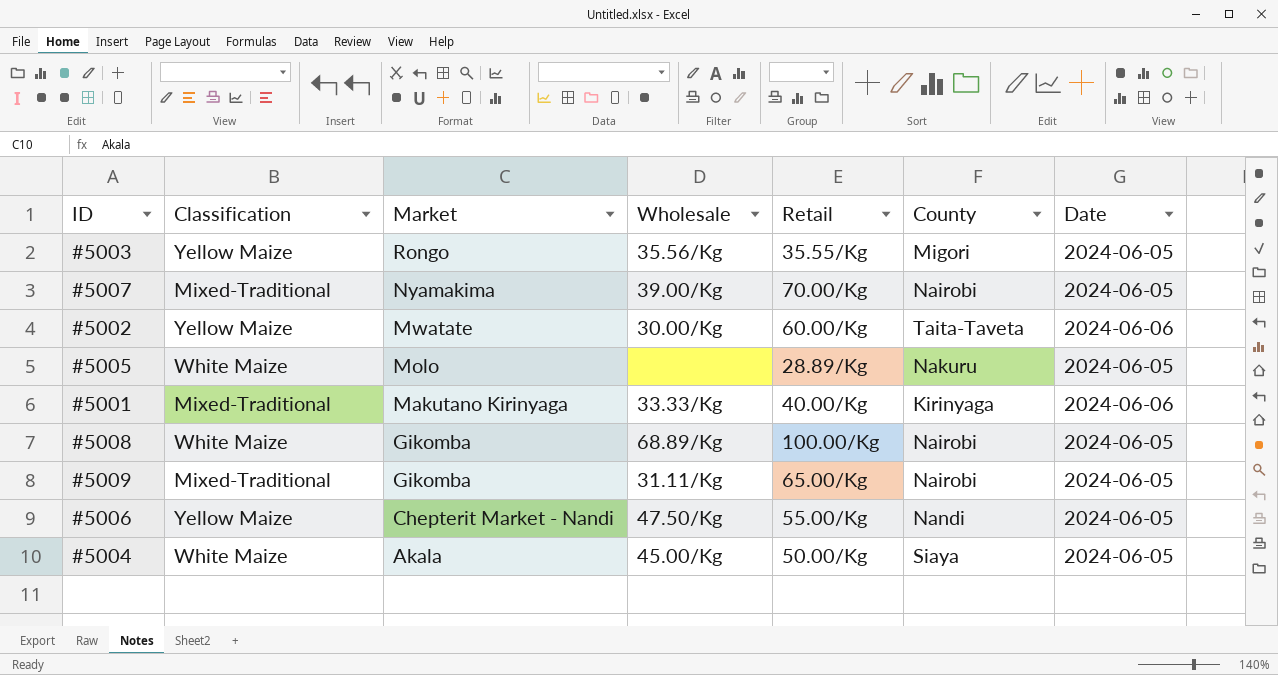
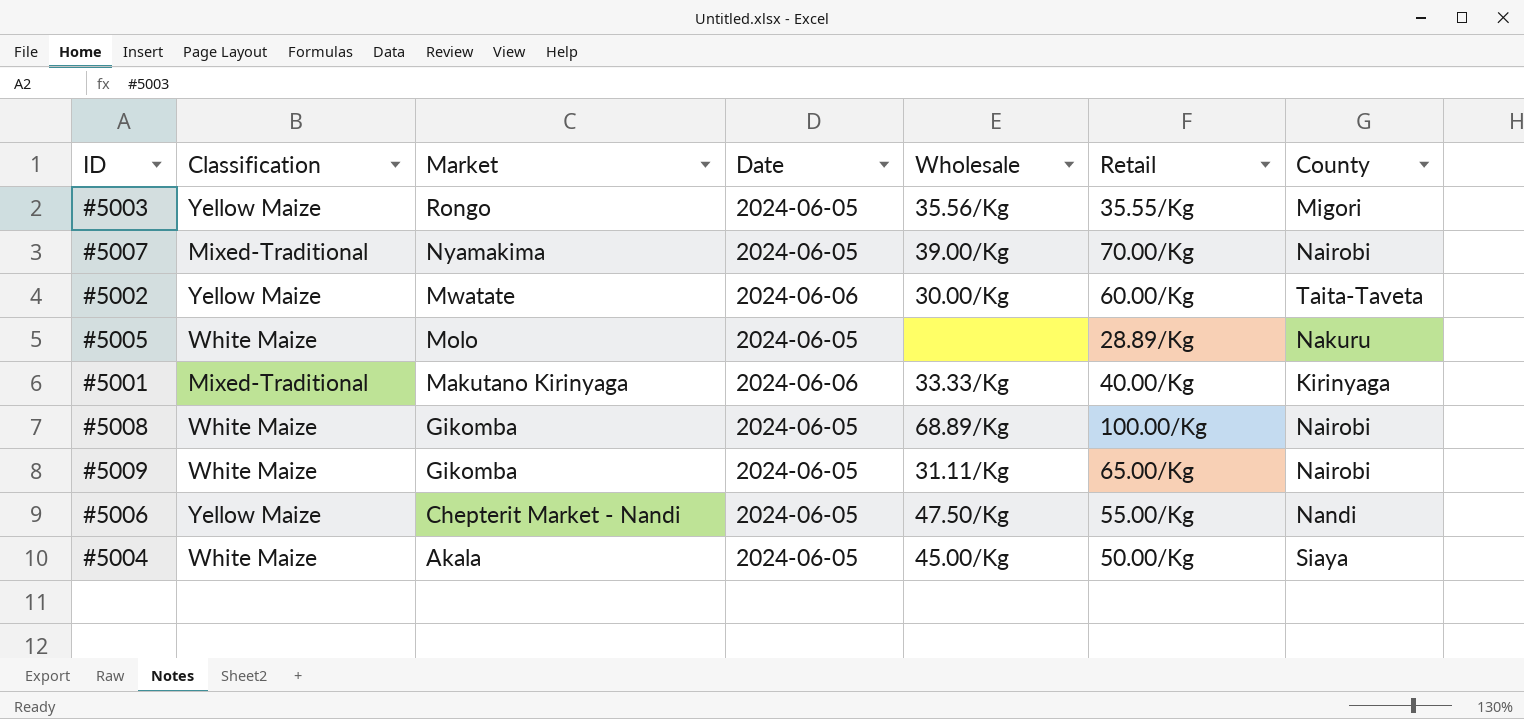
column Date | position: 7 -> 4
#5009 | Classification: Mixed-Traditional -> White Maize

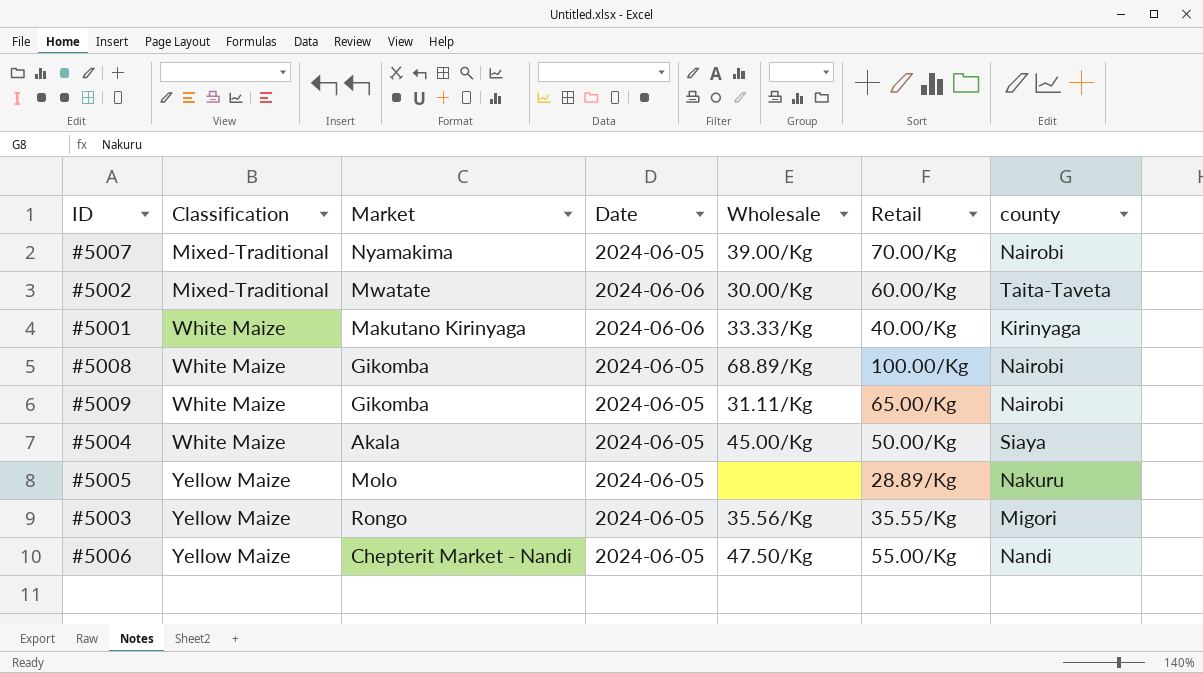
row order: Market descending -> Classification ascending
column name: County -> county
#5002 | Classification: Yellow Maize -> Mixed-Traditional
#5001 | Classification: Mixed-Traditional -> White Maize
#5005 | Classification: White Maize -> Yellow Maize

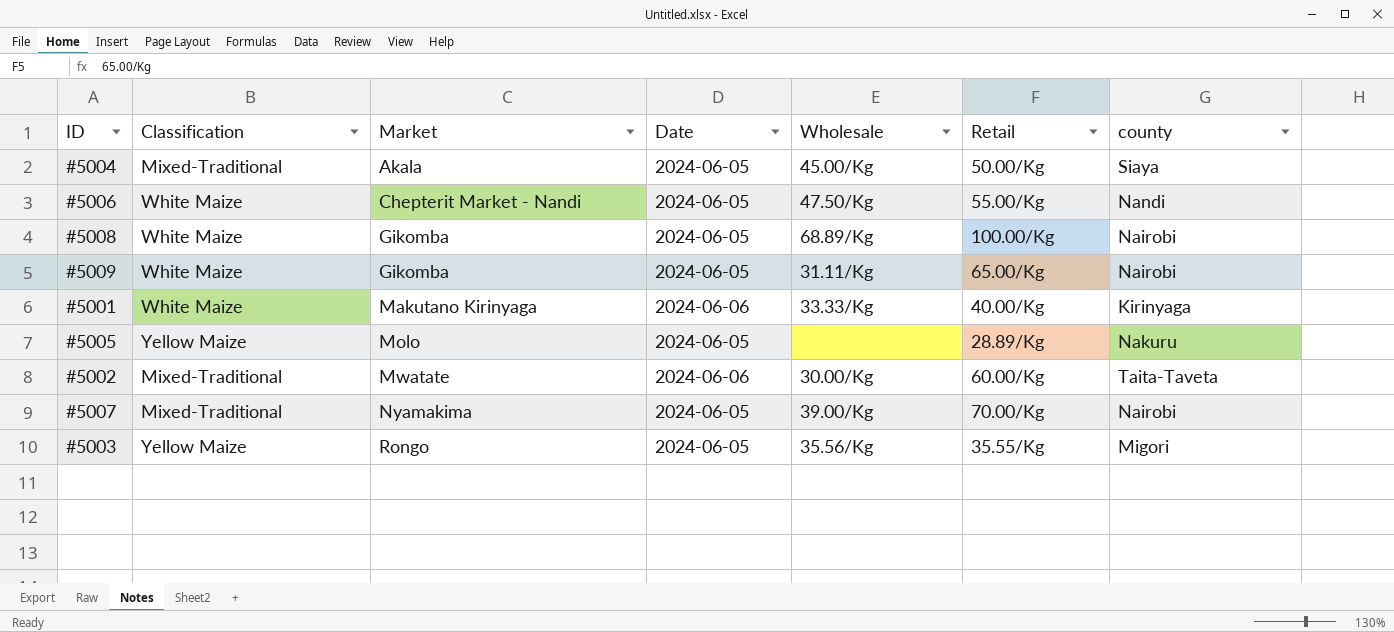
row order: Classification ascending -> Market ascending
#5004 | Classification: White Maize -> Mixed-Traditional
#5006 | Classification: Yellow Maize -> White Maize

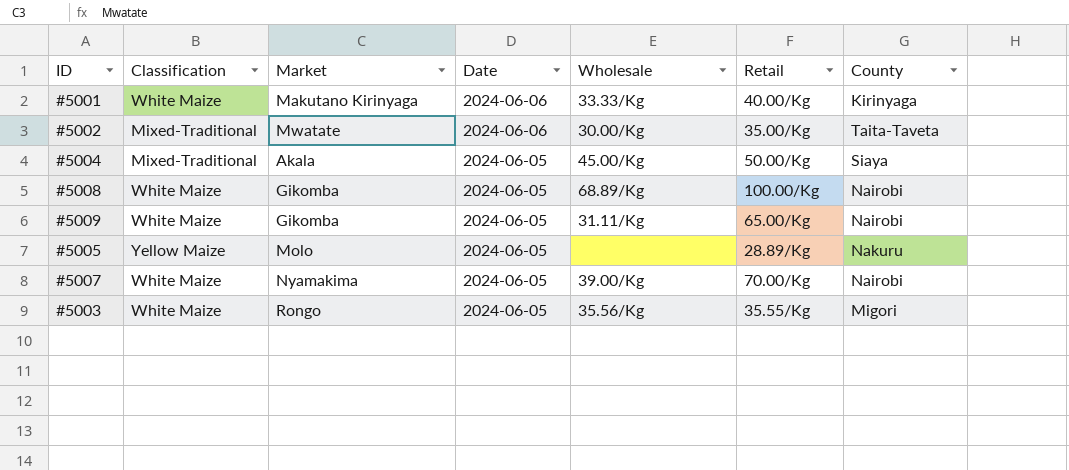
row order: Market ascending -> Date descending
column name: county -> County
row #5006: White Maize | Chepterit Market - Nandi | 2024-06-05 | 47.50/Kg | 55.00/Kg | Nandi -> none
#5002 | Retail: 60.00/Kg -> 35.00/Kg
#5007 | Classification: Mixed-Traditional -> White Maize
#5003 | Classification: Yellow Maize -> White Maize

